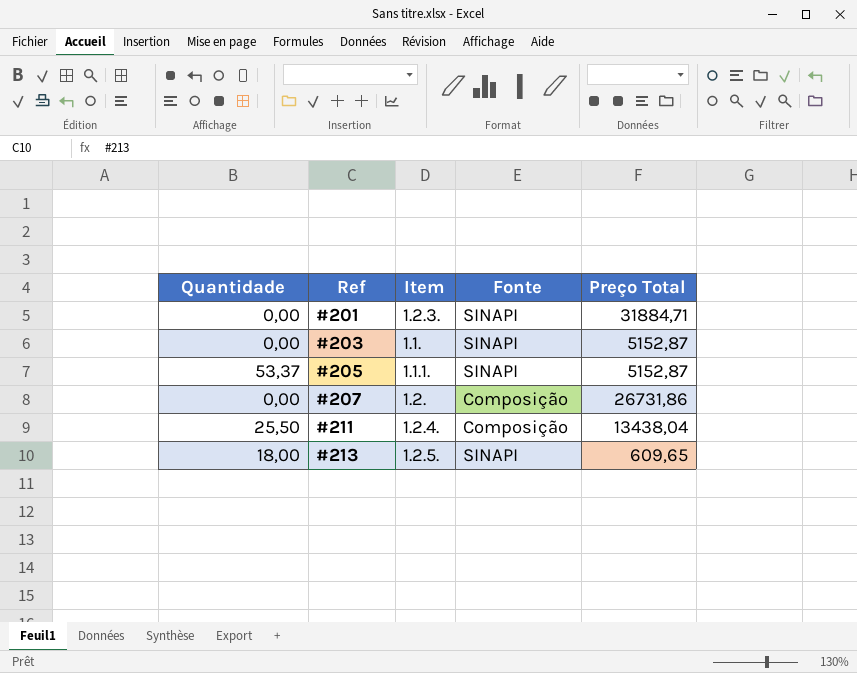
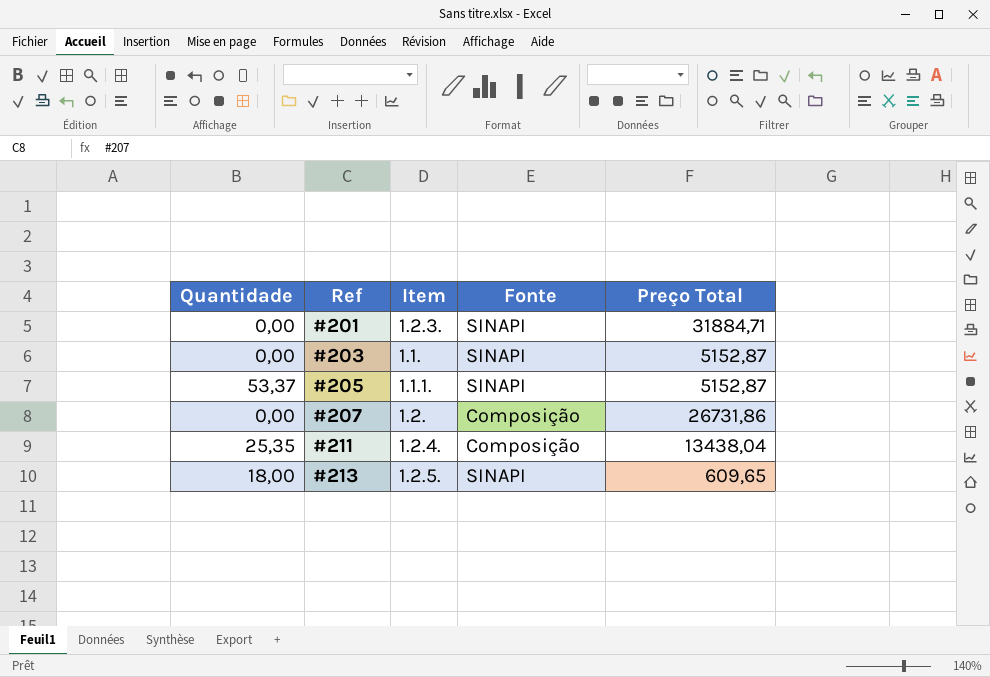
#211 | Quantidade: 25,50 -> 25,35

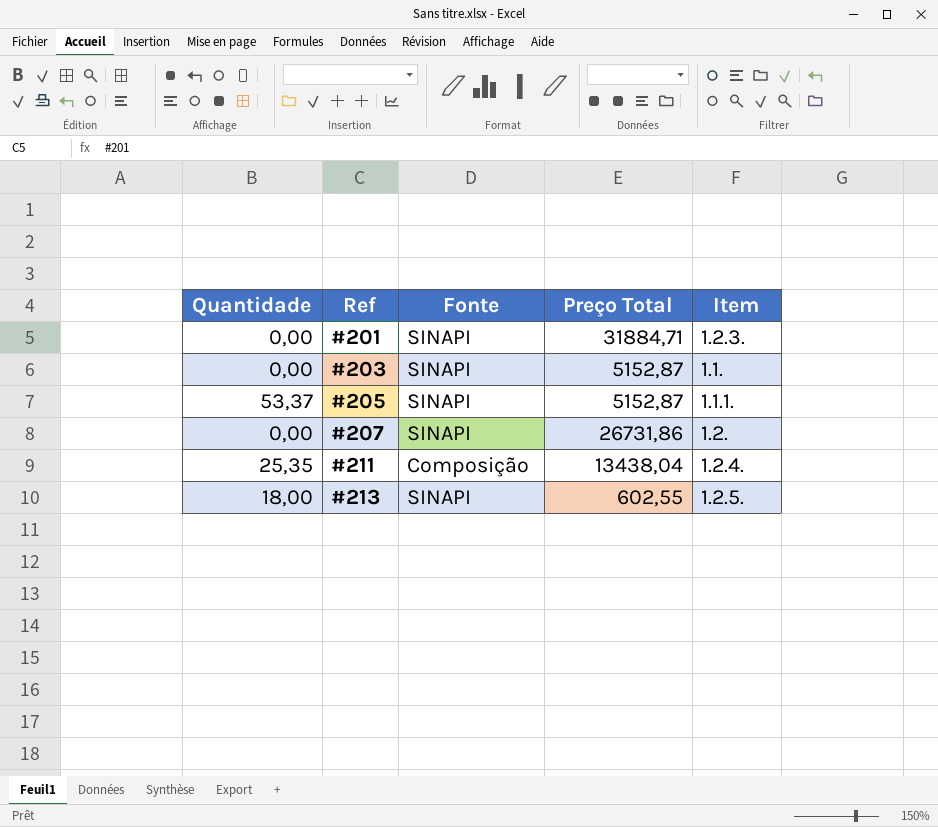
column Item | position: 3 -> 5
#207 | Fonte: Composição -> SINAPI
#213 | Preço Total: 609,65 -> 602,55

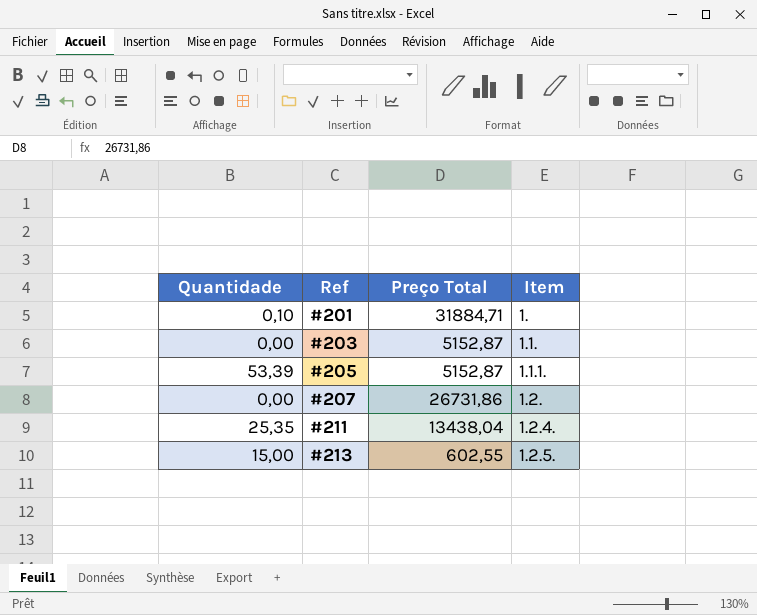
column Fonte | position: 3 -> none
#201 | Quantidade: 0,00 -> 0,10
#201 | Item: 1.2.3. -> 1.
#205 | Quantidade: 53,37 -> 53,39
#213 | Quantidade: 18,00 -> 15,00

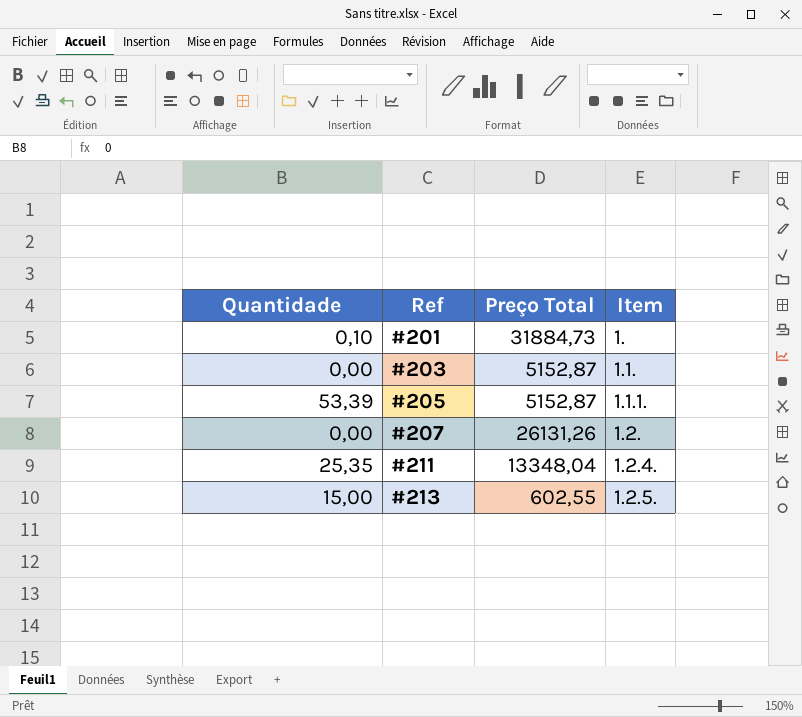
#201 | Preço Total: 31884,71 -> 31884,73
#207 | Preço Total: 26731,86 -> 26131,26
#211 | Preço Total: 13438,04 -> 13348,04

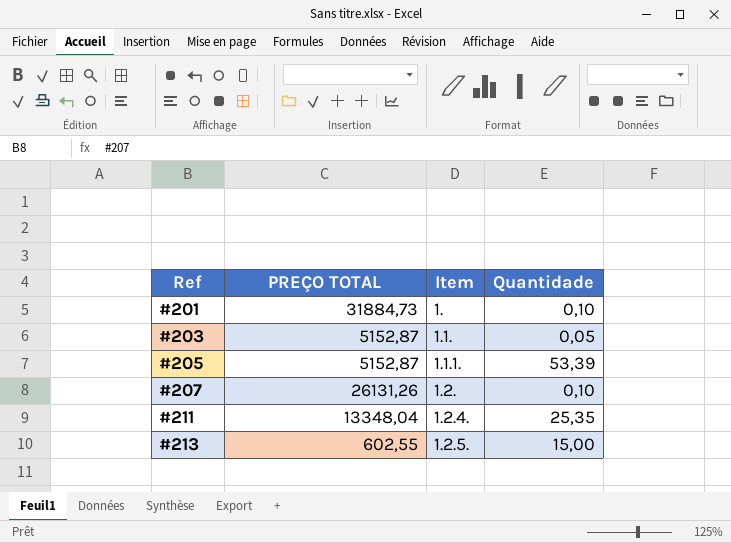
column name: Preço Total -> PREÇO TOTAL
column Quantidade | position: 1 -> 4
#203 | Quantidade: 0,00 -> 0,05
#207 | Quantidade: 0,00 -> 0,10

